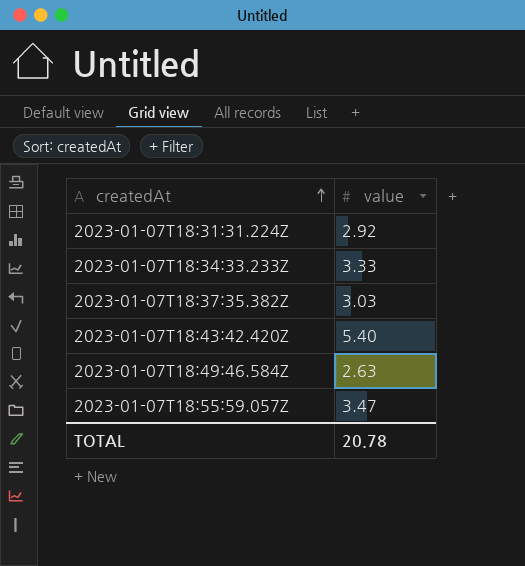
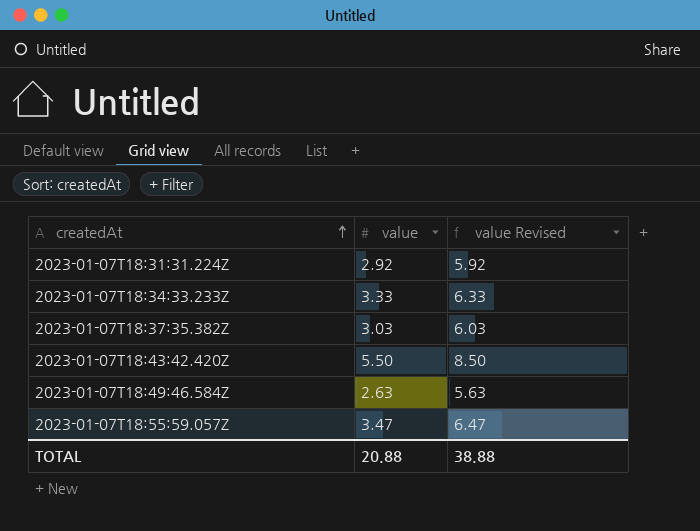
column value Revised | formula: none -> [value] + 3
2023-01-07T18:43:42.420Z | value: 5.40 -> 5.50
TOTAL | value: 20.78 -> 20.88

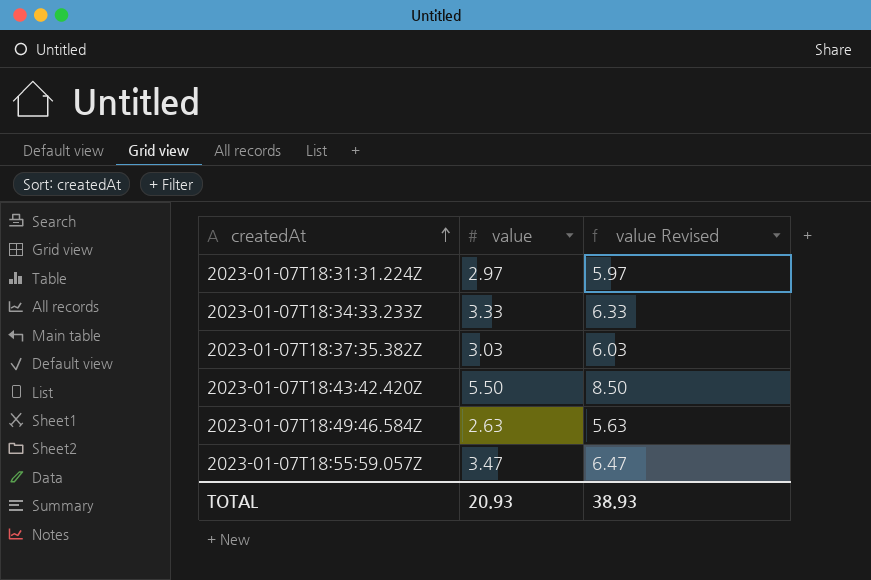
2023-01-07T18:31:31.224Z | value: 2.92 -> 2.97
2023-01-07T18:31:31.224Z | value Revised: 5.92 -> 5.97
TOTAL | value: 20.88 -> 20.93
TOTAL | value Revised: 38.88 -> 38.93

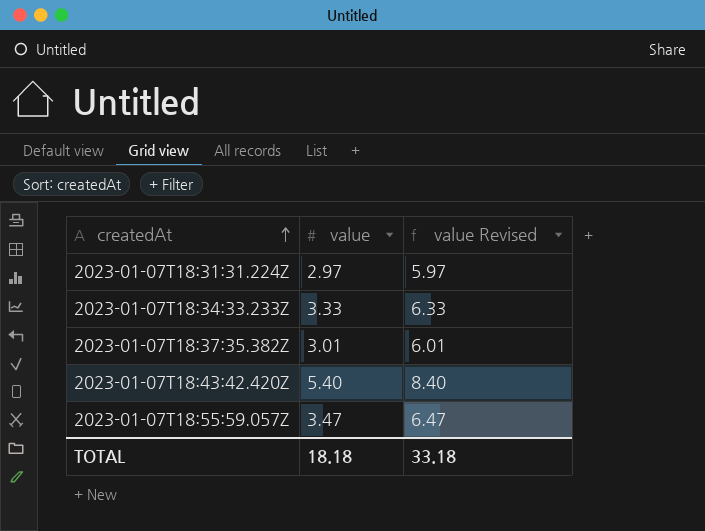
row 2023-01-07T18:49:46.584Z: 2.63 | 5.63 -> none
2023-01-07T18:37:35.382Z | value: 3.03 -> 3.01
2023-01-07T18:37:35.382Z | value Revised: 6.03 -> 6.01
2023-01-07T18:43:42.420Z | value: 5.50 -> 5.40
2023-01-07T18:43:42.420Z | value Revised: 8.50 -> 8.40
TOTAL | value: 20.93 -> 18.18
TOTAL | value Revised: 38.93 -> 33.18

